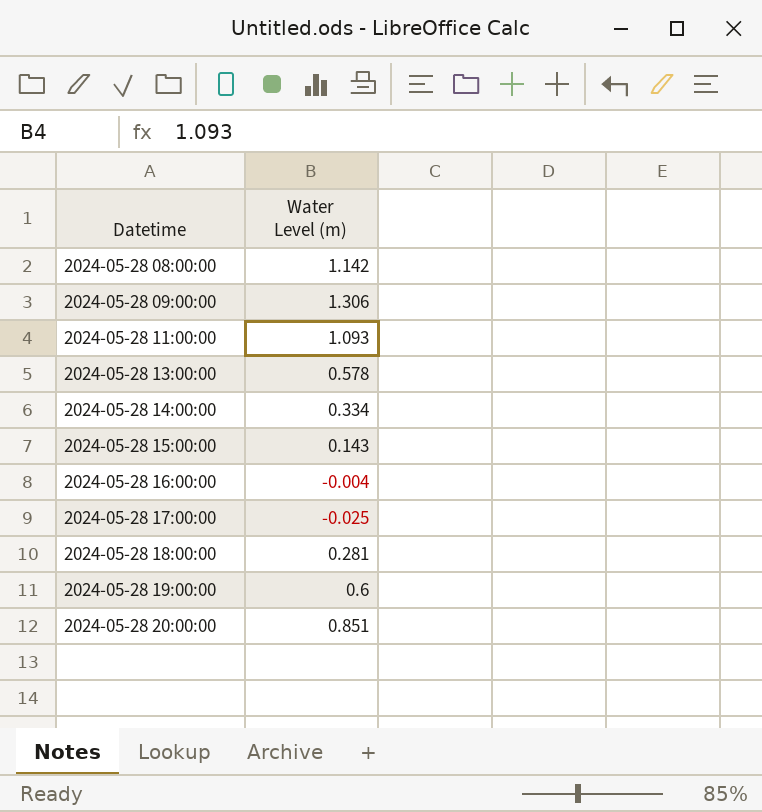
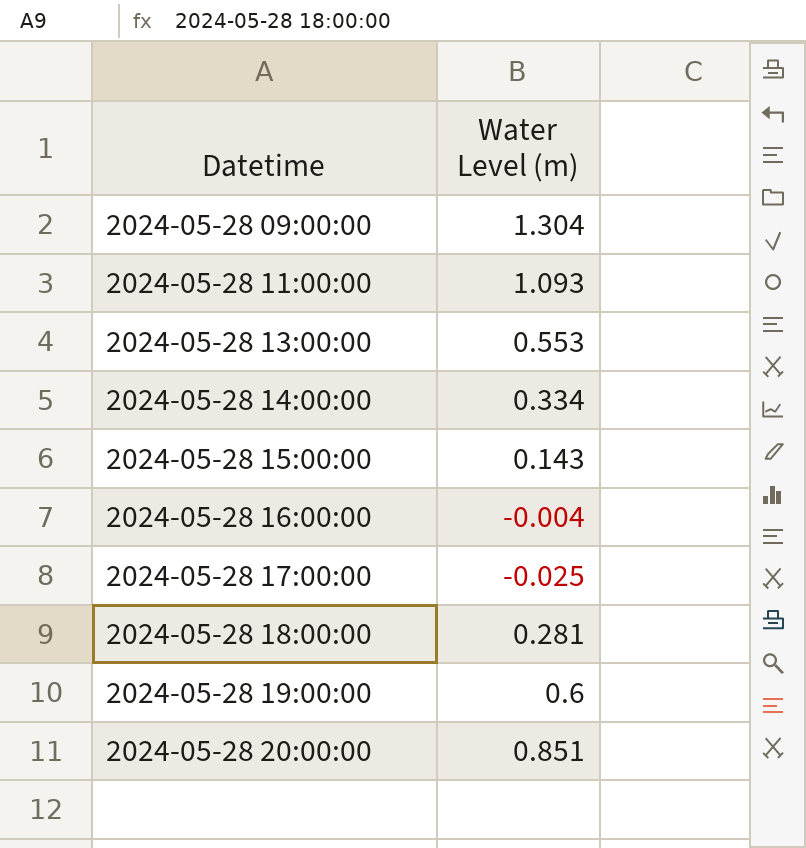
row 2024-05-28 08:00:00: 1.142 -> none
2024-05-28 09:00:00 | Water Level (m): 1.306 -> 1.304
2024-05-28 13:00:00 | Water Level (m): 0.578 -> 0.553

